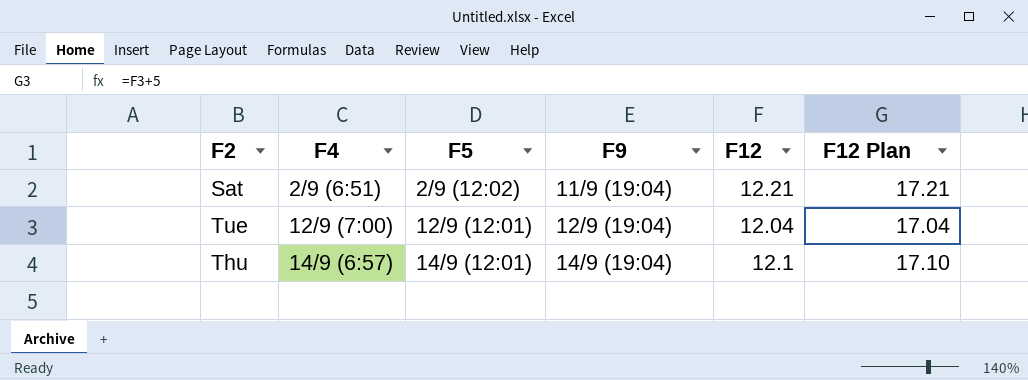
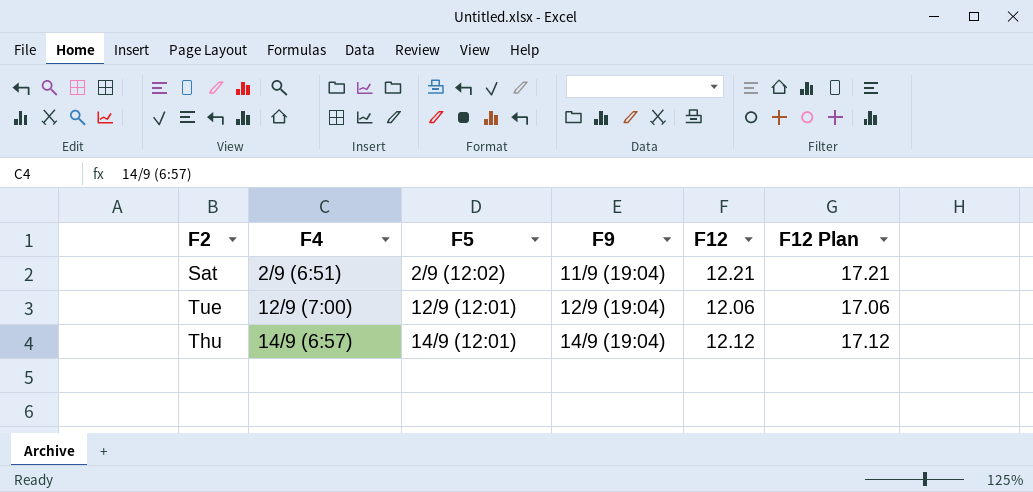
Tue | F12: 12.04 -> 12.06
Tue | F12 Plan: 17.04 -> 17.06
Thu | F12: 12.1 -> 12.12
Thu | F12 Plan: 17.10 -> 17.12

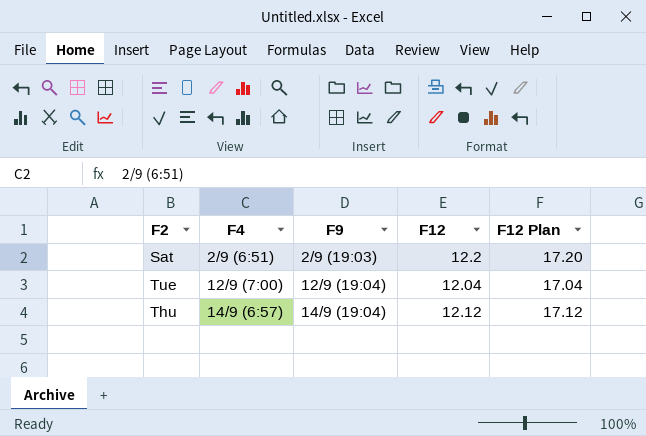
column F5 | position: 3 -> none
Sat | F9: 11/9 (19:04) -> 2/9 (19:03)
Sat | F12: 12.21 -> 12.2
Sat | F12 Plan: 17.21 -> 17.20
Tue | F12: 12.06 -> 12.04
Tue | F12 Plan: 17.06 -> 17.04

